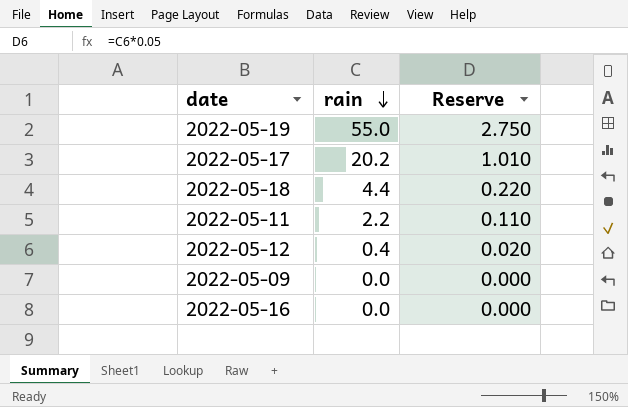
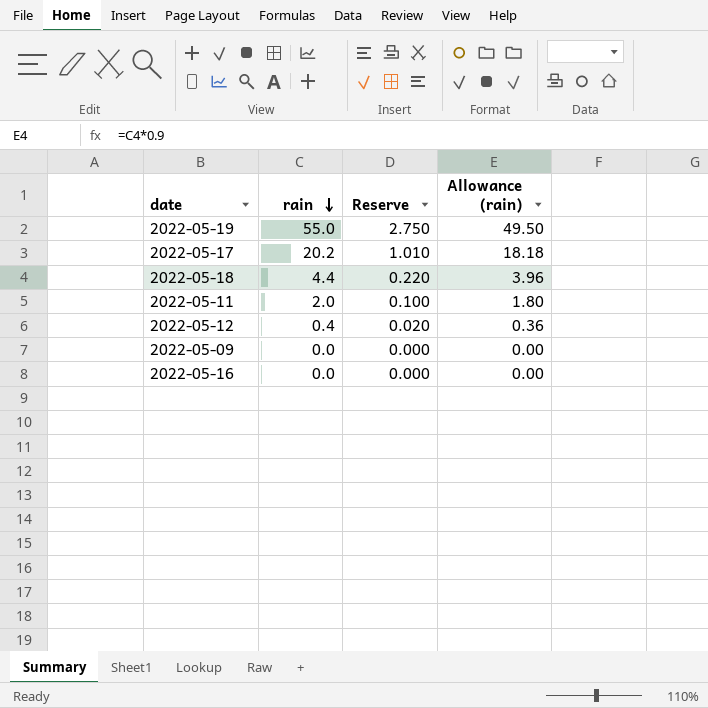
column Allowance (rain) | formula: none -> [rain] * 0.9
2022-05-11 | rain: 2.2 -> 2.0
2022-05-11 | Reserve: 0.110 -> 0.100

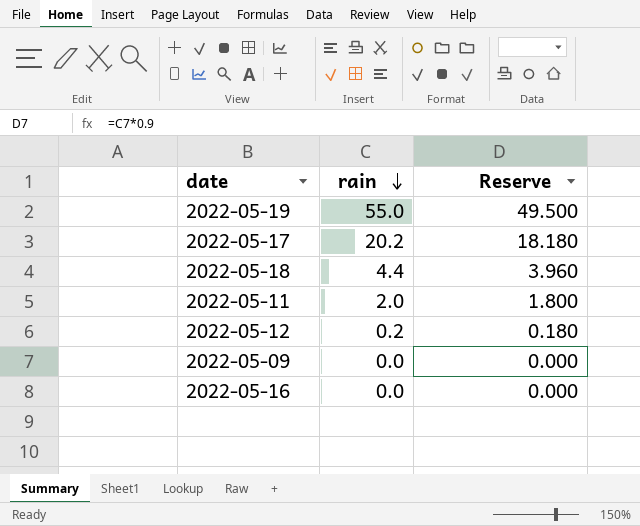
column Allowance (rain) | formula: [rain] * 0.9 -> none
column Reserve | formula: [rain] * 0.05 -> [rain] * 0.9
2022-05-12 | rain: 0.4 -> 0.2

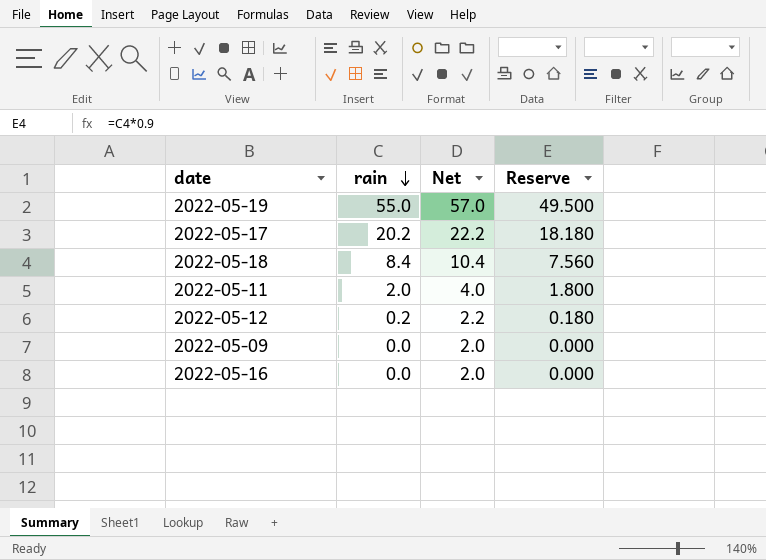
column Net | formula: none -> [rain] + 2
2022-05-18 | rain: 4.4 -> 8.4
2022-05-18 | Reserve: 3.960 -> 7.560

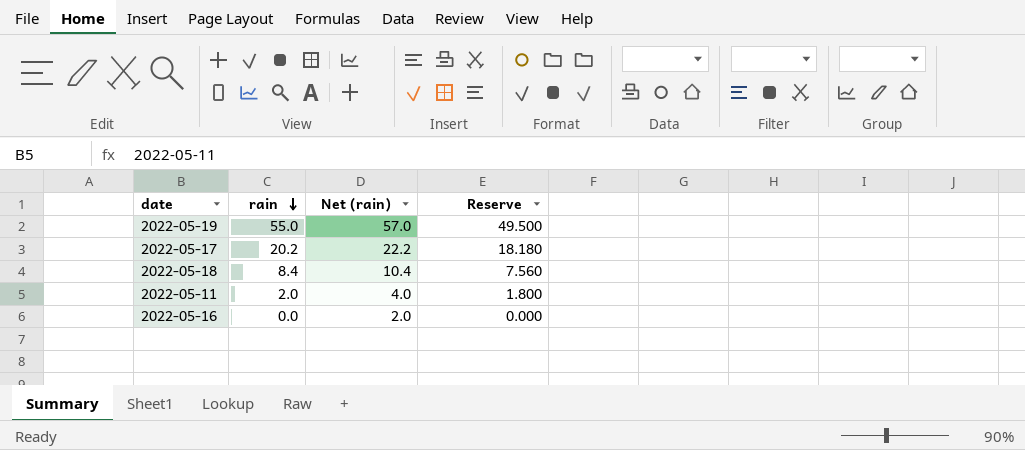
column name: Net -> Net (rain)
row 2022-05-12: 0.2 | 2.2 | 0.180 -> none
row 2022-05-09: 0.0 | 2.0 | 0.000 -> none

